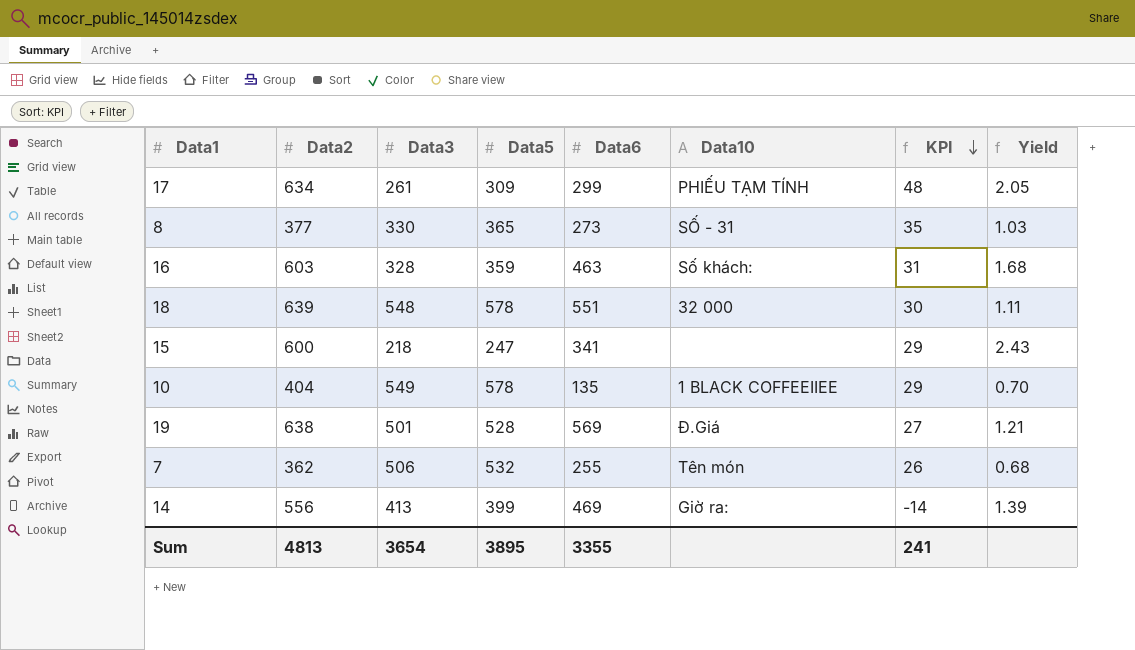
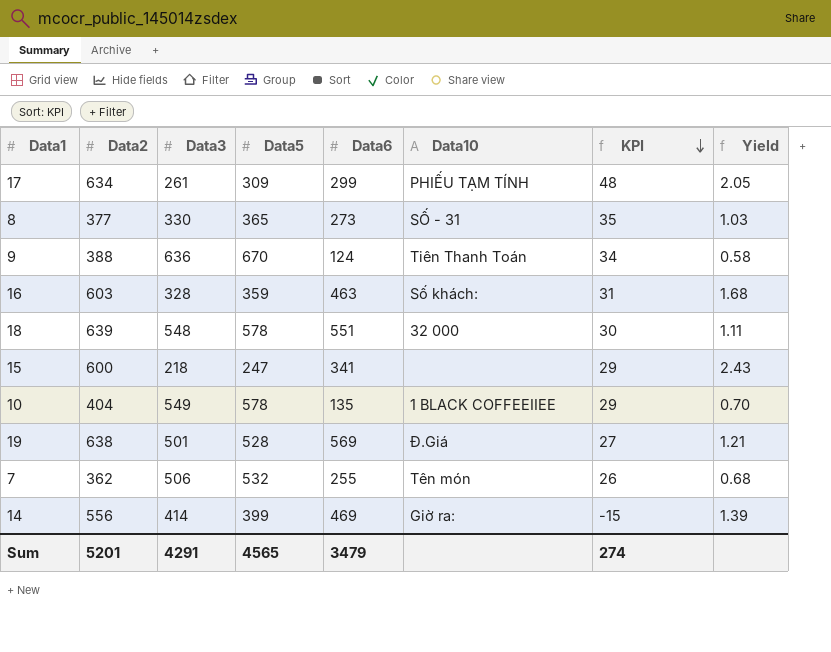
row 9: none -> 388 | 636 | 670 | 124 | Tiên Thanh Toán | 34 | 0.58
14 | Data3: 413 -> 414
14 | KPI: -14 -> -15
Sum | Data2: 4813 -> 5201
Sum | Data3: 3654 -> 4291
Sum | Data5: 3895 -> 4565
Sum | Data6: 3355 -> 3479
Sum | KPI: 241 -> 274

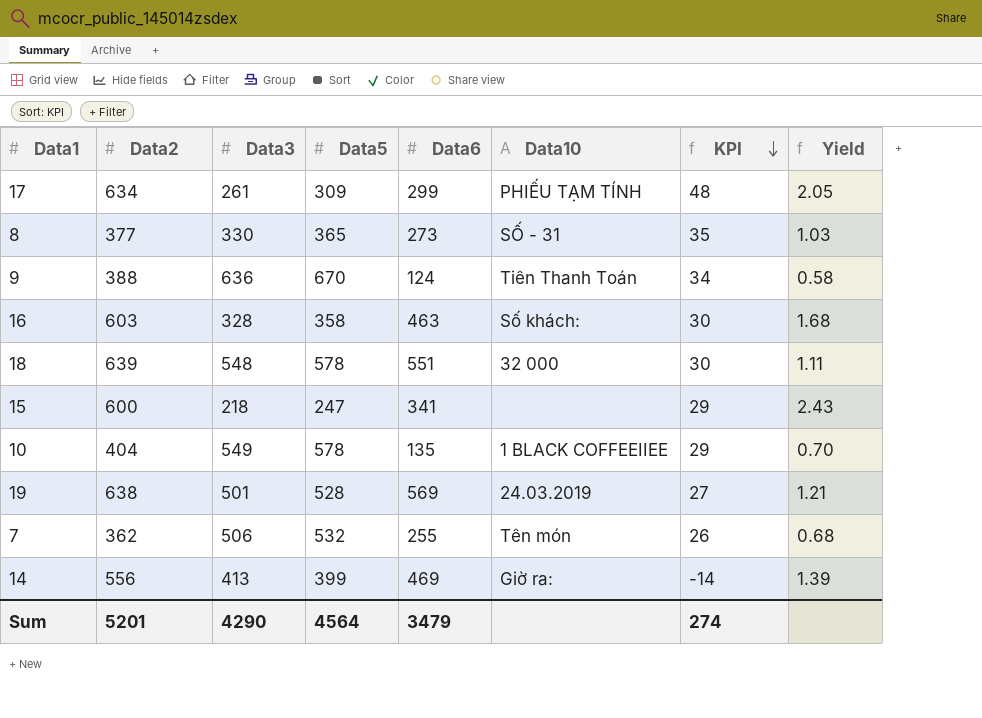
16 | Data5: 359 -> 358
16 | KPI: 31 -> 30
19 | Data10: Đ.Giá -> 24.03.2019
14 | Data3: 414 -> 413
14 | KPI: -15 -> -14
Sum | Data3: 4291 -> 4290
Sum | Data5: 4565 -> 4564

